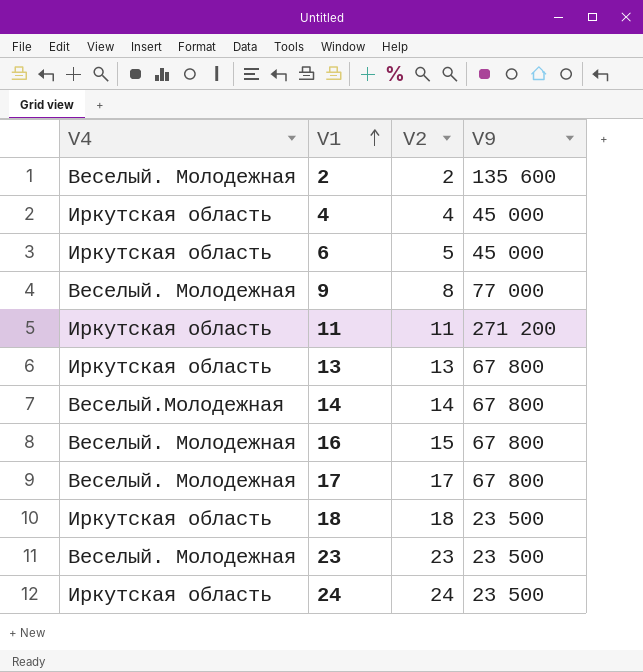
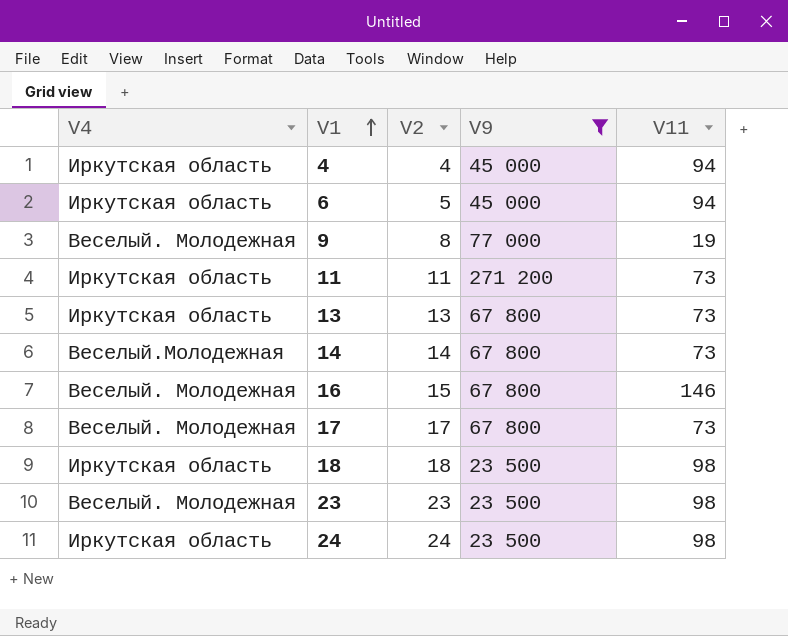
filter: none -> V9 != 135 600
column V11 | position: none -> 5

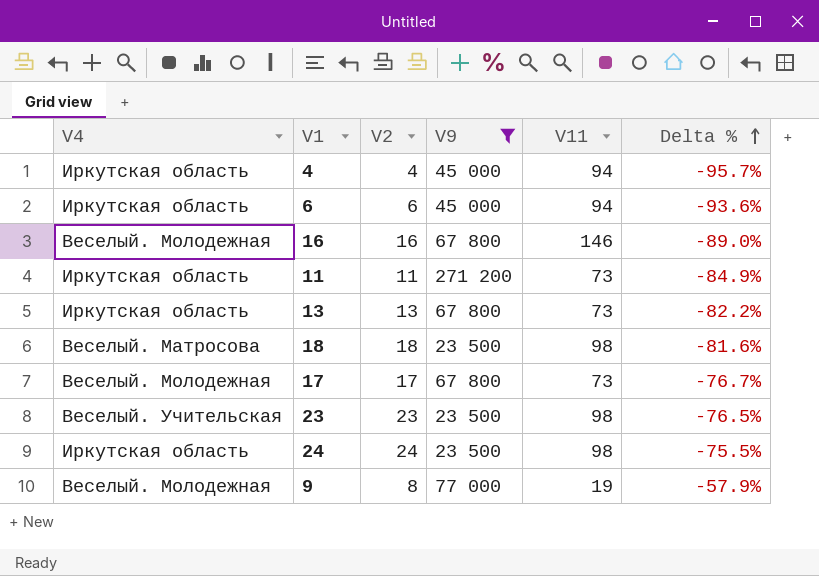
row order: V1 ascending -> Delta % ascending
column Delta % | formula: none -> ([V2] - [V11]) / [V11]
row 14: Веселый.Молодежная | 14 | 67 800 | 73 -> none
6 | V2: 5 -> 6
16 | V2: 15 -> 16
18 | V4: Иркутская область -> Веселый. Матросова
23 | V4: Веселый. Молодежная -> Веселый. Учительская

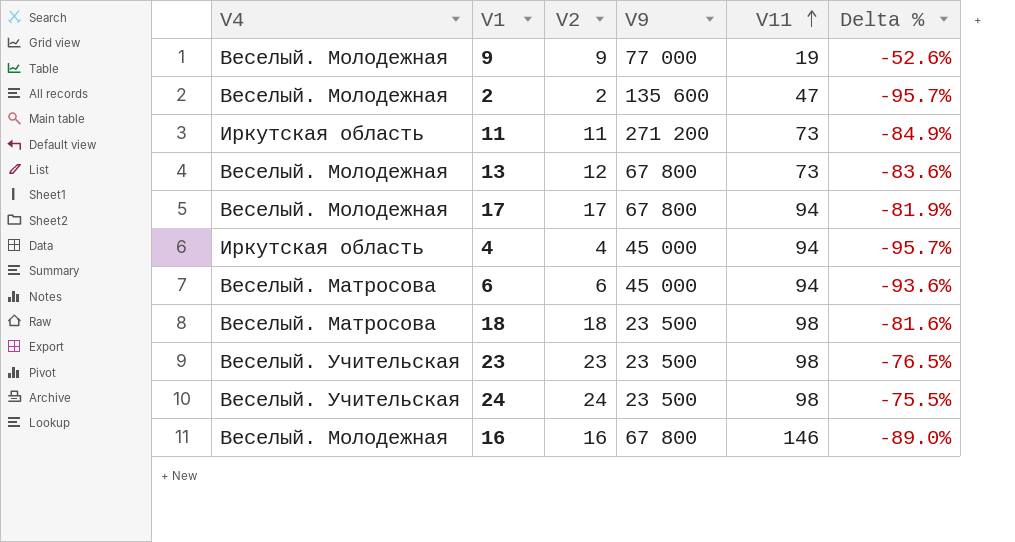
filter: V9 != 135 600 -> none
row order: Delta % ascending -> V11 ascending
9 | V2: 8 -> 9
9 | Delta %: -57.9% -> -52.6%
13 | V4: Иркутская область -> Веселый. Молодежная
13 | V2: 13 -> 12
13 | Delta %: -82.2% -> -83.6%
17 | V11: 73 -> 94
17 | Delta %: -76.7% -> -81.9%
6 | V4: Иркутская область -> Веселый. Матросова
24 | V4: Иркутская область -> Веселый. Учительская

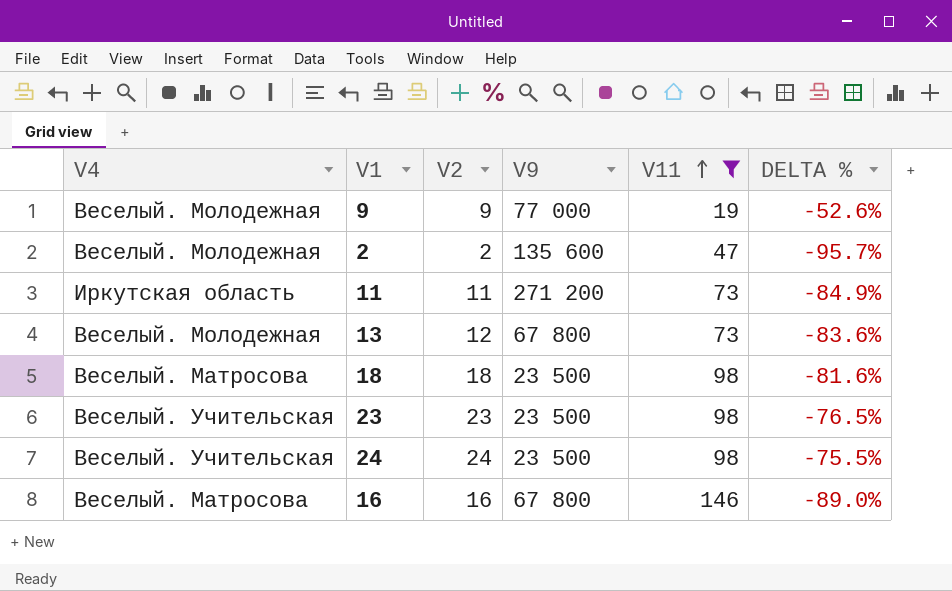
filter: none -> V11 != 94
column name: Delta % -> DELTA %
16 | V4: Веселый. Молодежная -> Веселый. Матросова

